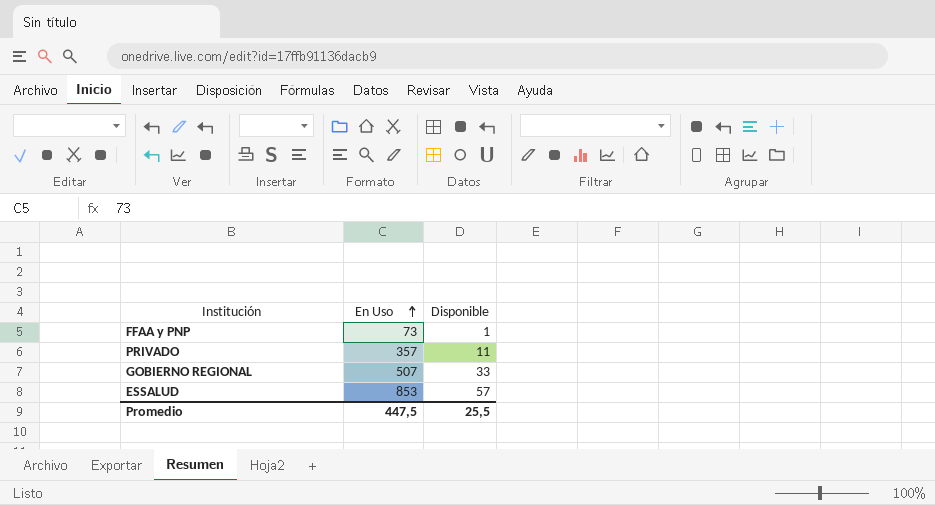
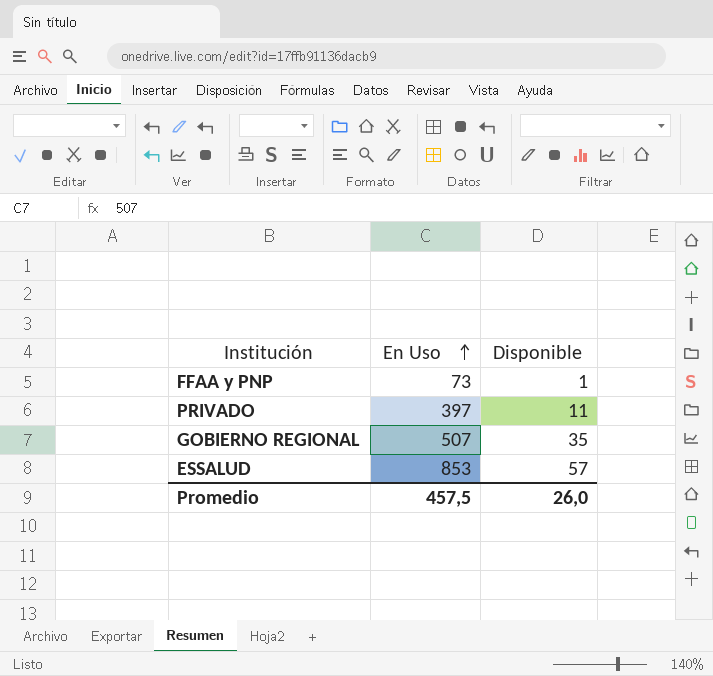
PRIVADO | En Uso: 357 -> 397
GOBIERNO REGIONAL | Disponible: 33 -> 35
Promedio | En Uso: 447,5 -> 457,5
Promedio | Disponible: 25,5 -> 26,0

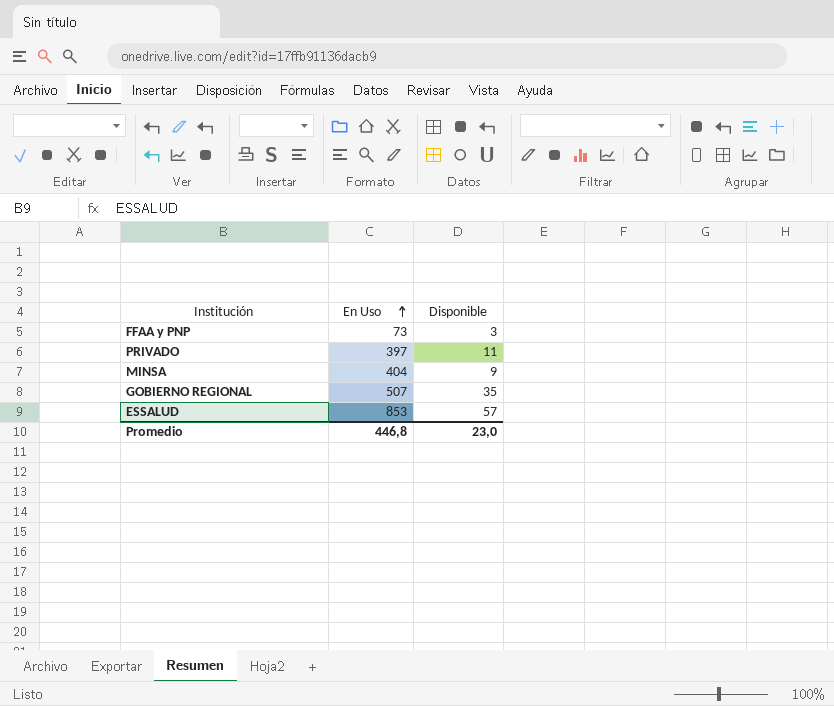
FFAA y PNP | Disponible: 1 -> 3
row MINSA: none -> 404 | 9
Promedio | En Uso: 457,5 -> 446,8
Promedio | Disponible: 26,0 -> 23,0

